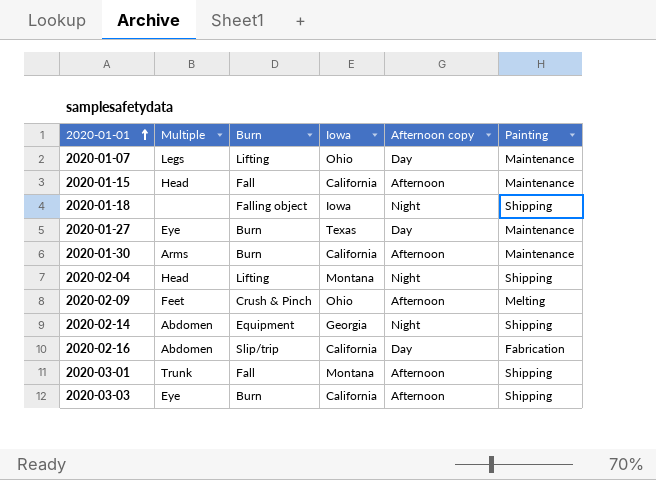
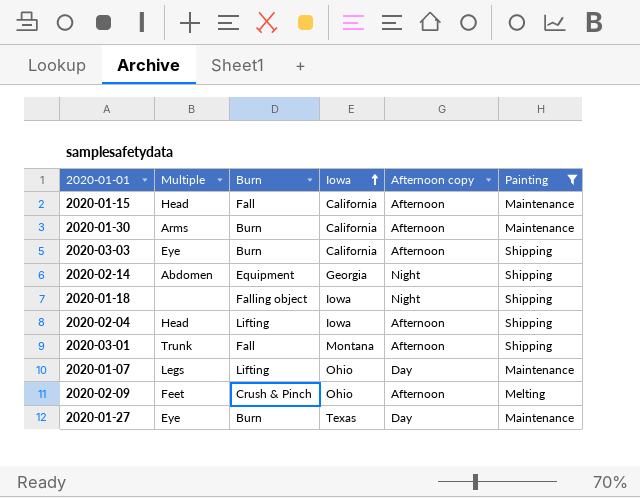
filter: none -> Painting != Fabrication
row order: 2020-01-01 ascending -> Iowa ascending
2020-02-04 | Iowa: Montana -> Iowa
2020-02-04 | Afternoon copy: Night -> Afternoon

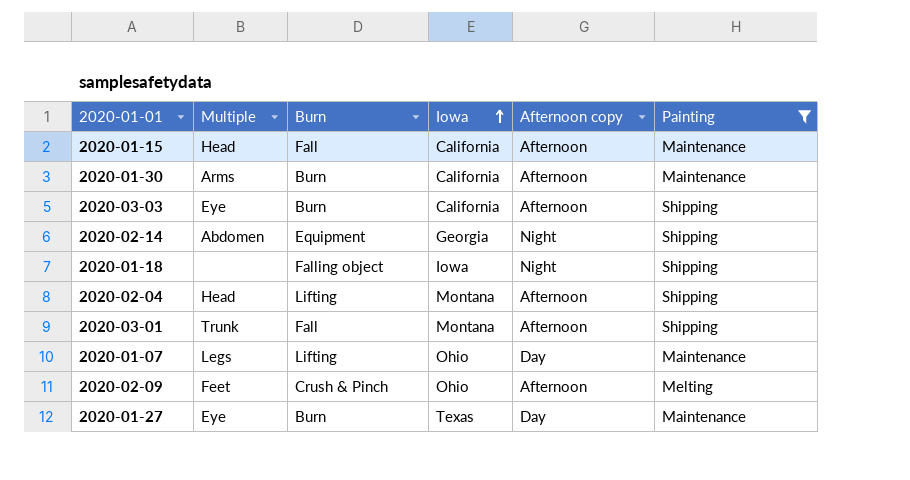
2020-02-04 | Iowa: Iowa -> Montana

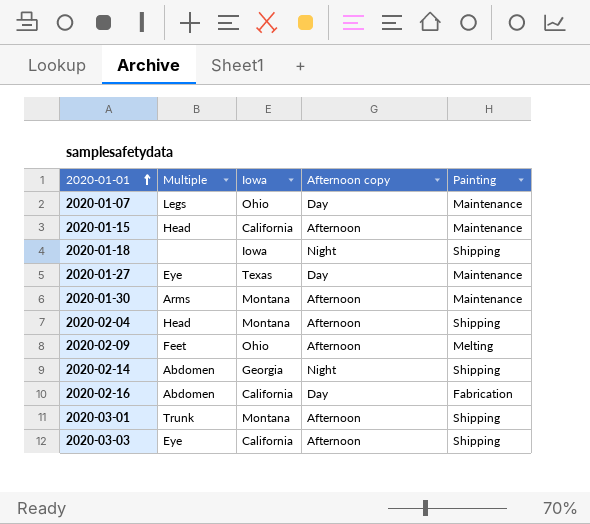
filter: Painting != Fabrication -> none
row order: Iowa ascending -> 2020-01-01 ascending
column Burn | position: 3 -> none
2020-01-30 | Iowa: California -> Montana

